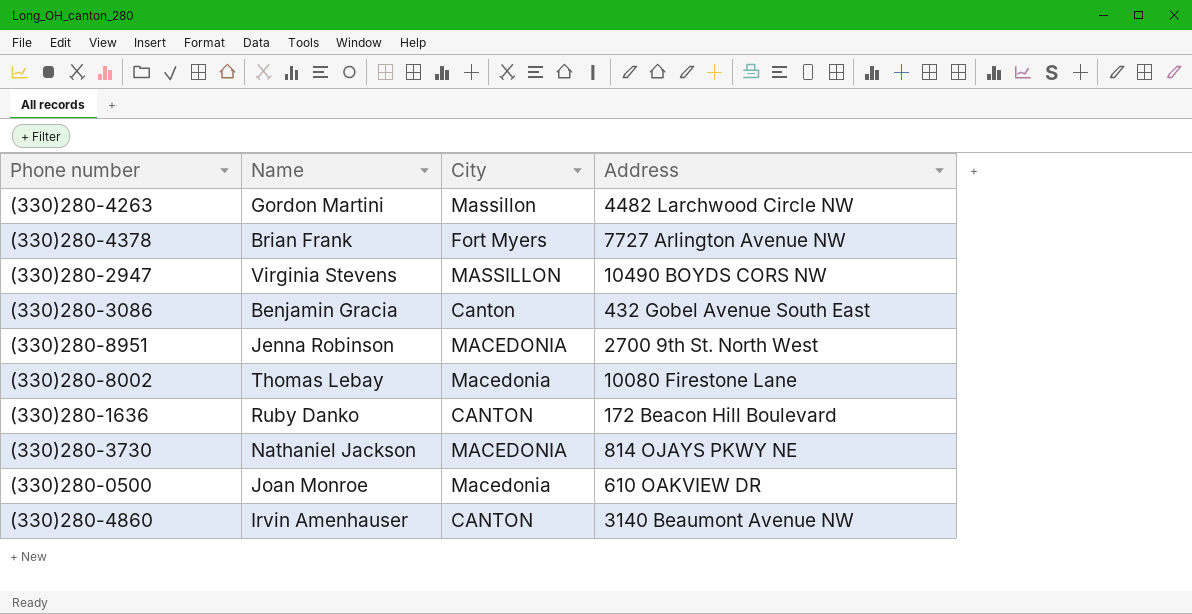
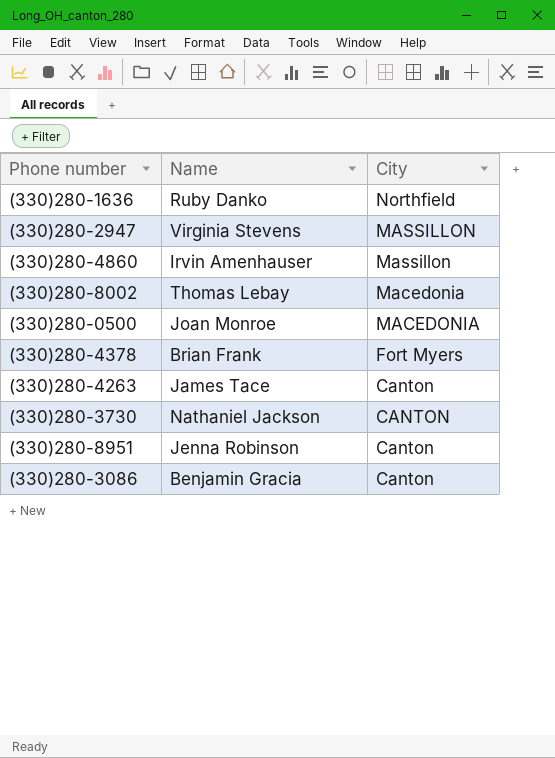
row order: none -> City descending
column Address | position: 4 -> none
(330)280-1636 | City: CANTON -> Northfield
(330)280-4860 | City: CANTON -> Massillon
(330)280-0500 | City: Macedonia -> MACEDONIA
(330)280-4263 | Name: Gordon Martini -> James Tace
(330)280-4263 | City: Massillon -> Canton
(330)280-3730 | City: MACEDONIA -> CANTON
(330)280-8951 | City: MACEDONIA -> Canton

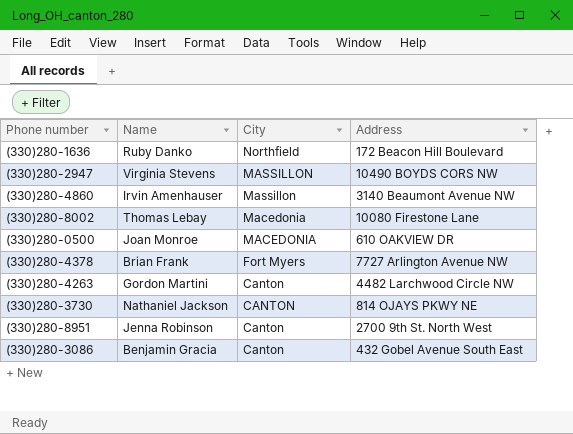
column Address | position: none -> 4
(330)280-4263 | Name: James Tace -> Gordon Martini

